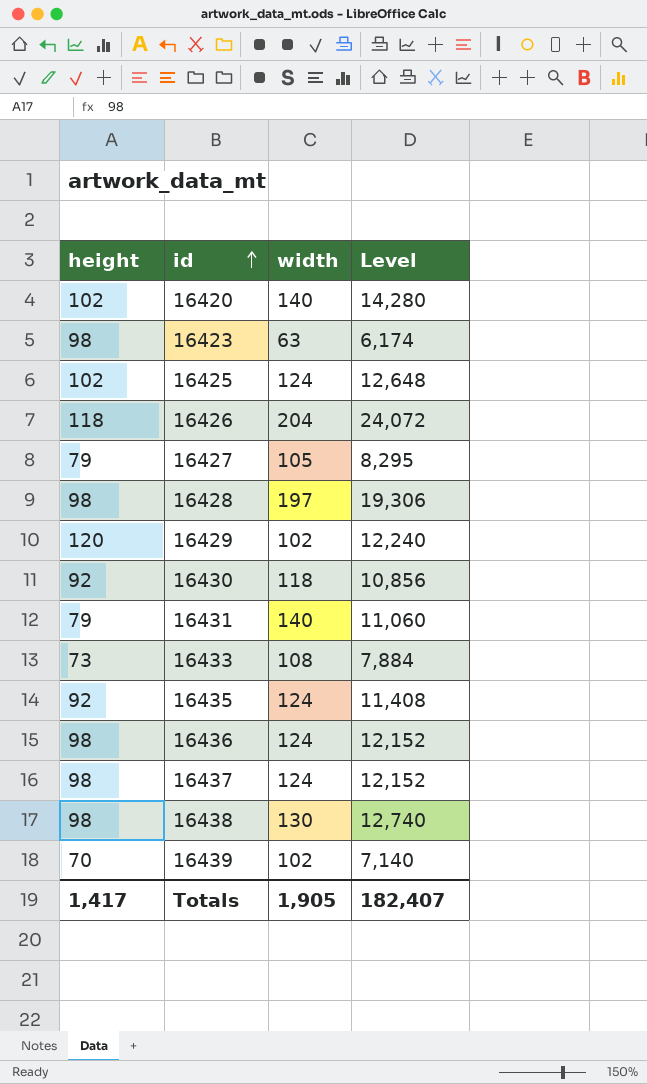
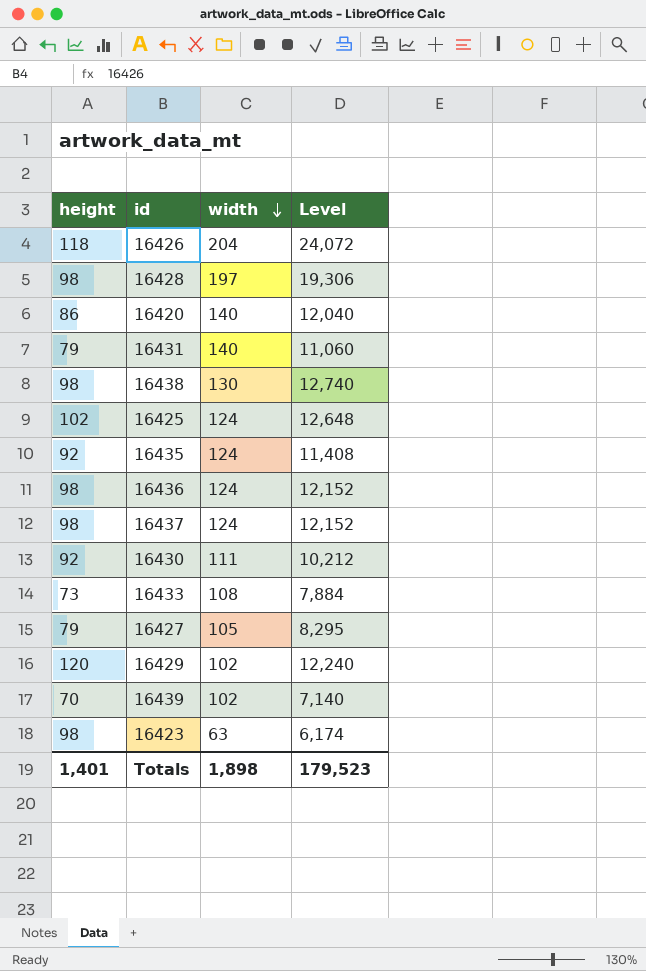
row order: id ascending -> width descending
16420 | height: 102 -> 86
16420 | Level: 14,280 -> 12,040
16430 | width: 118 -> 111
16430 | Level: 10,856 -> 10,212
Totals | height: 1,417 -> 1,401
Totals | width: 1,905 -> 1,898
Totals | Level: 182,407 -> 179,523

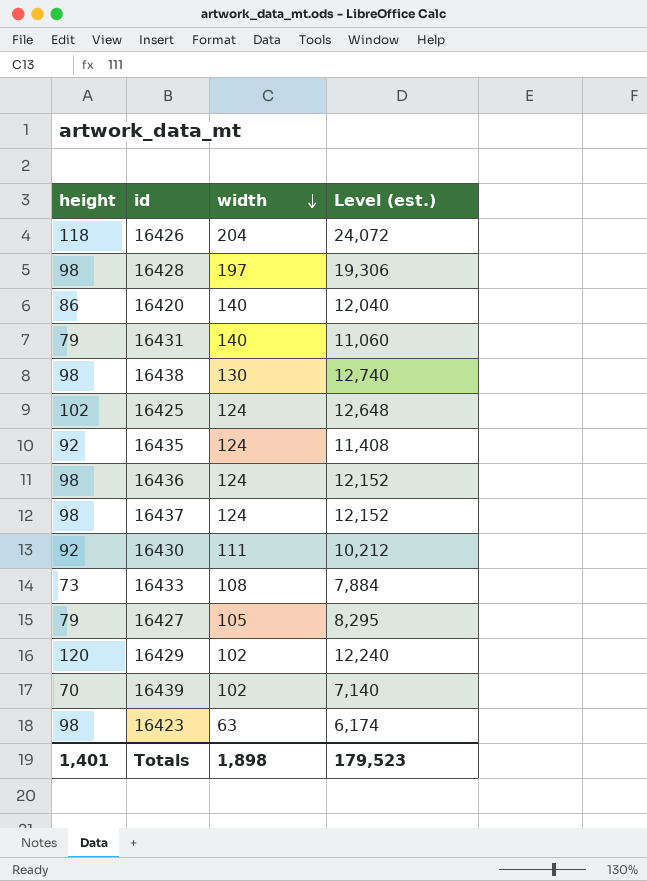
column name: Level -> Level (est.)

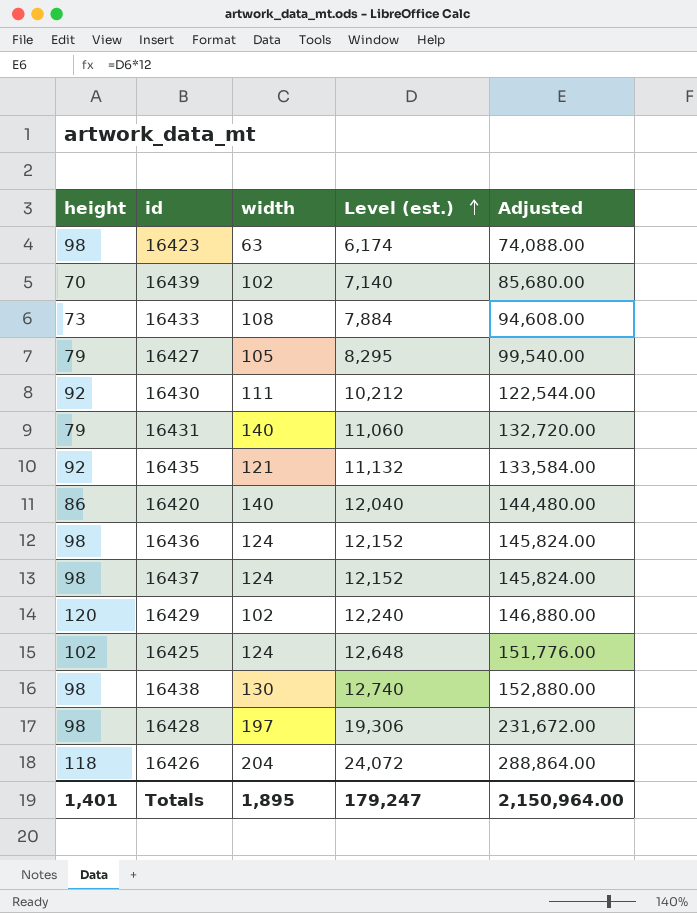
row order: width descending -> Level (est.) ascending
column Adjusted | formula: none -> [Level (est.)] * 12
16435 | width: 124 -> 121
16435 | Level (est.): 11,408 -> 11,132
Totals | width: 1,898 -> 1,895
Totals | Level (est.): 179,523 -> 179,247

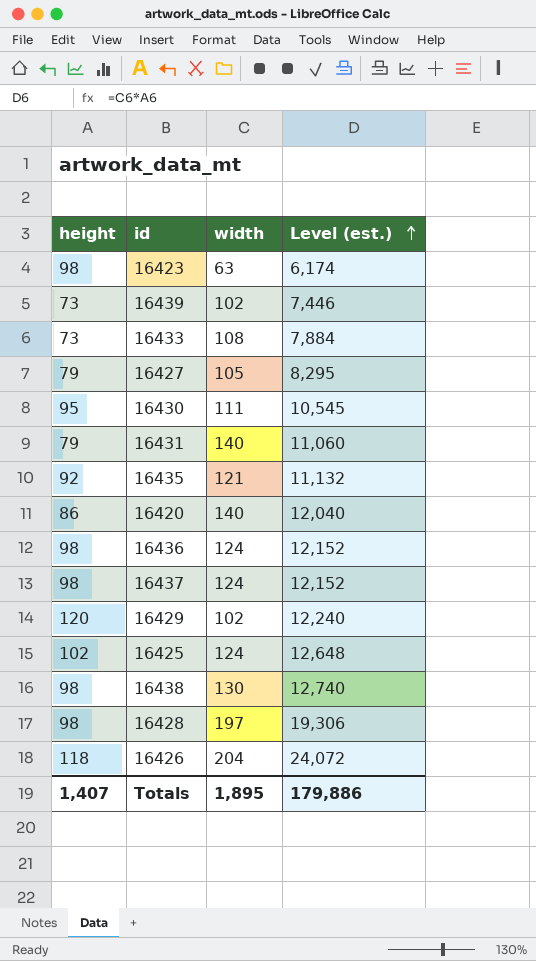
column Adjusted | formula: [Level (est.)] * 12 -> none
16439 | height: 70 -> 73
16439 | Level (est.): 7,140 -> 7,446
16430 | height: 92 -> 95
16430 | Level (est.): 10,212 -> 10,545
Totals | height: 1,401 -> 1,407
Totals | Level (est.): 179,247 -> 179,886

